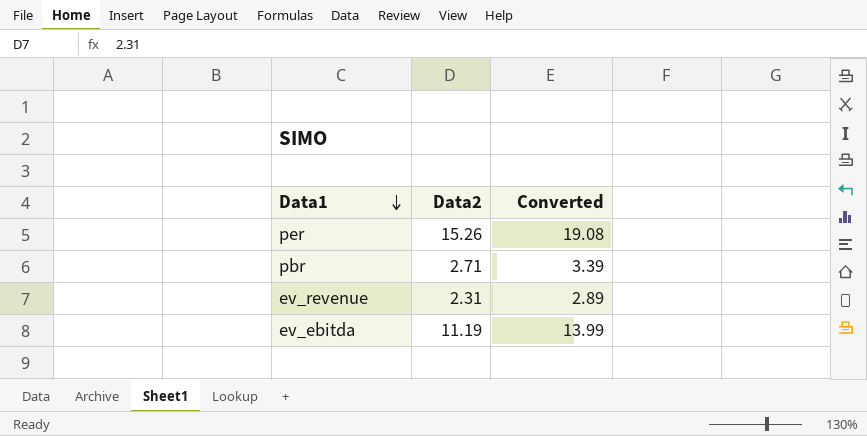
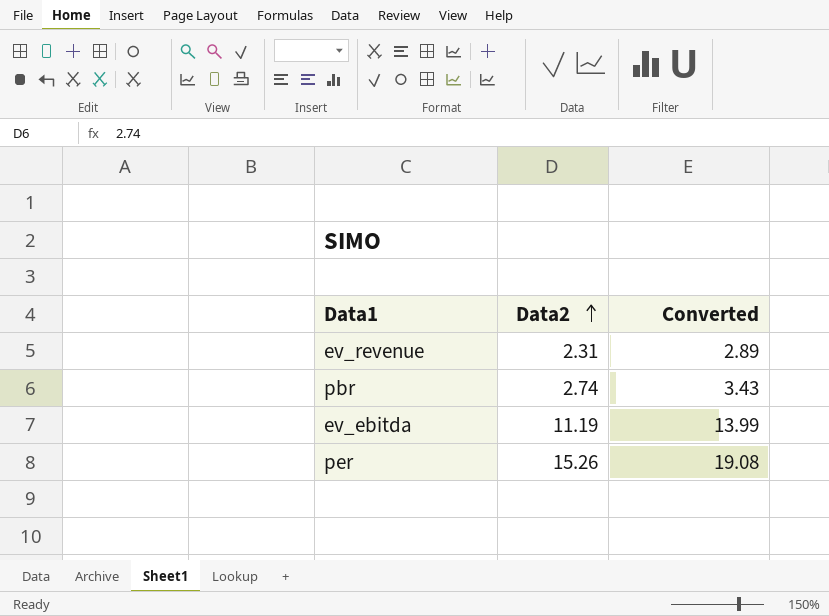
row order: Data1 descending -> Data2 ascending
pbr | Data2: 2.71 -> 2.74
pbr | Converted: 3.39 -> 3.43

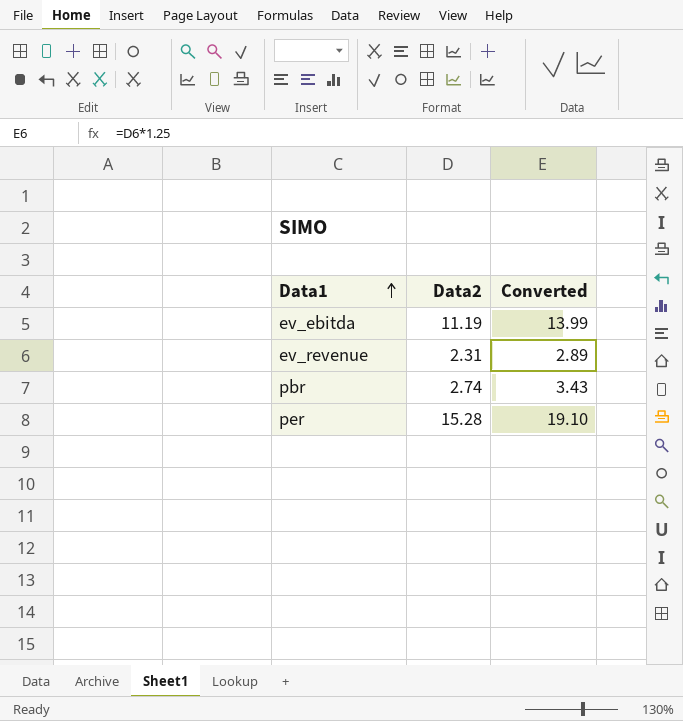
row order: Data2 ascending -> Data1 ascending
per | Data2: 15.26 -> 15.28
per | Converted: 19.08 -> 19.10

